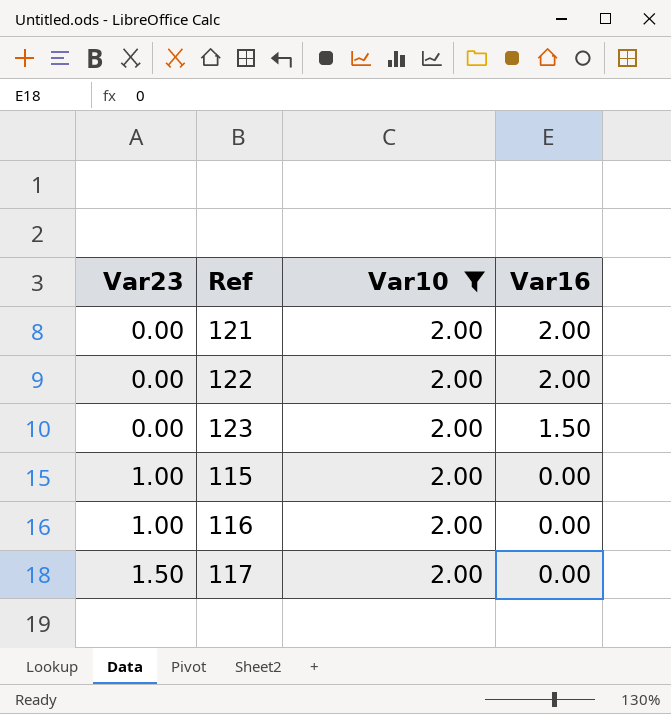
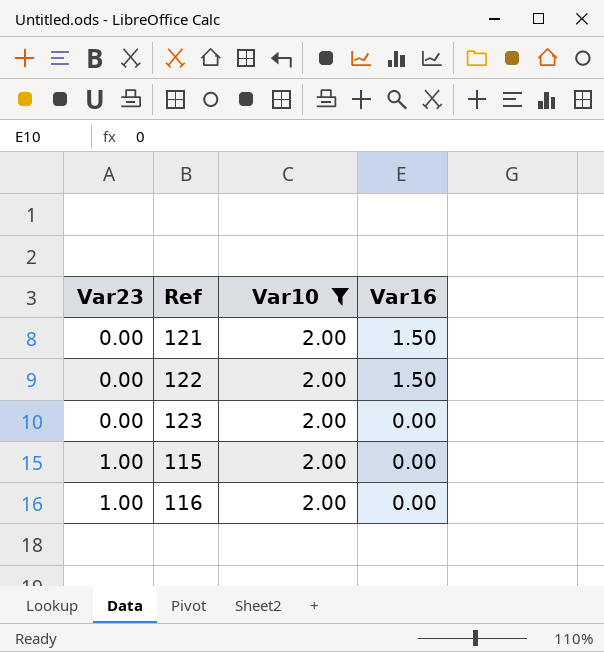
row 117: 1.50 | 2.00 | 0.00 -> none
121 | Var16: 2.00 -> 1.50
122 | Var16: 2.00 -> 1.50
123 | Var16: 1.50 -> 0.00

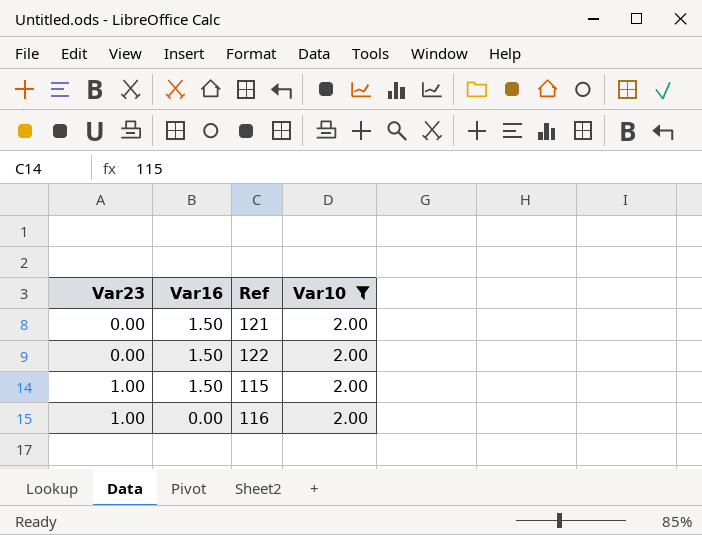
column Var16 | position: 4 -> 2
row 123: 0.00 | 2.00 | 0.00 -> none
115 | Var16: 0.00 -> 1.50

